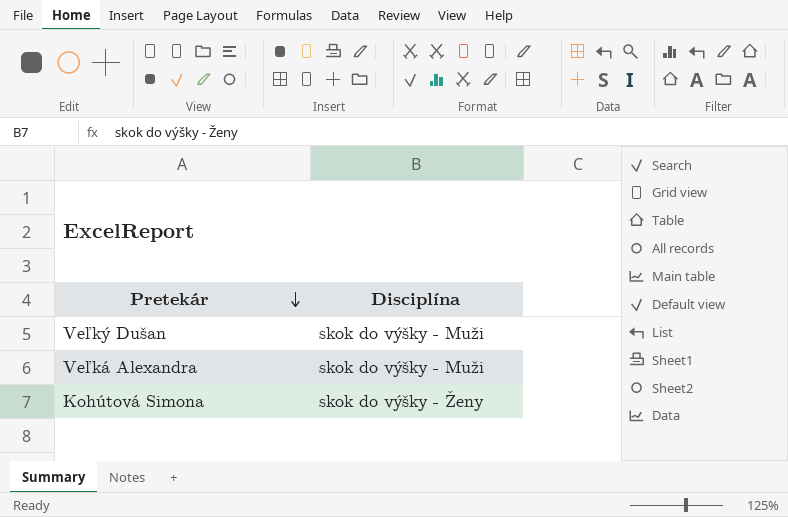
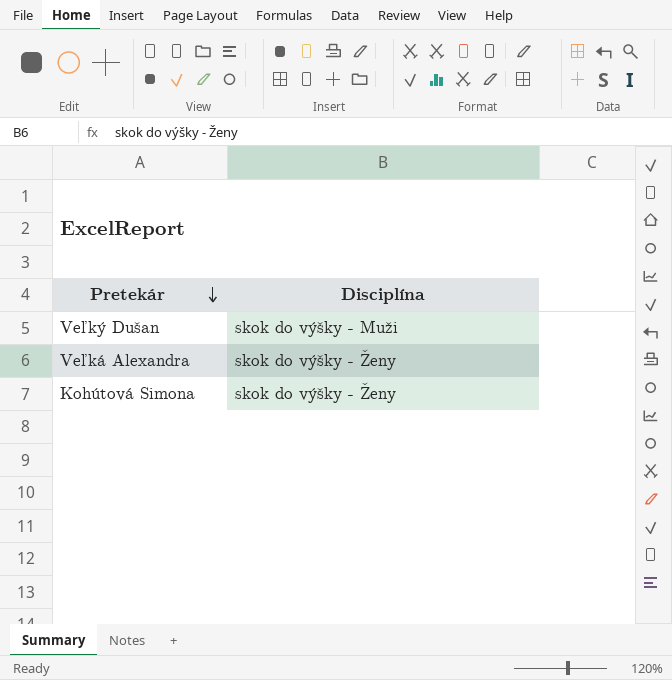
Veľká Alexandra | Disciplína: skok do výšky - Muži -> skok do výšky - Ženy

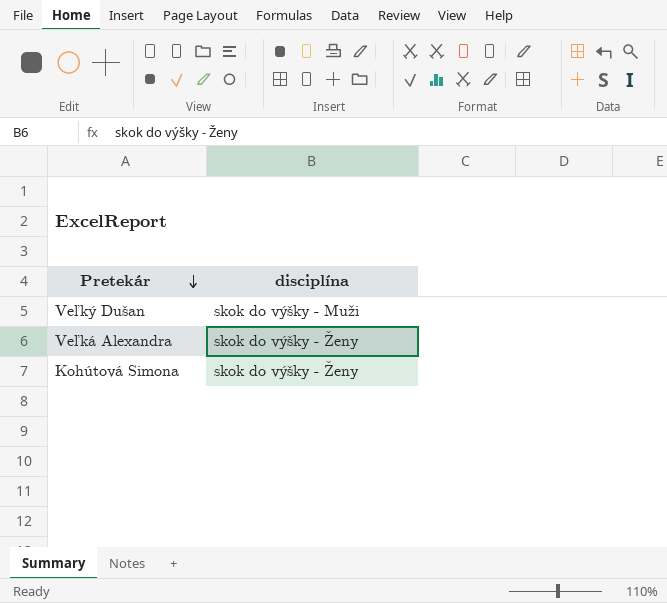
column name: Disciplína -> disciplína

